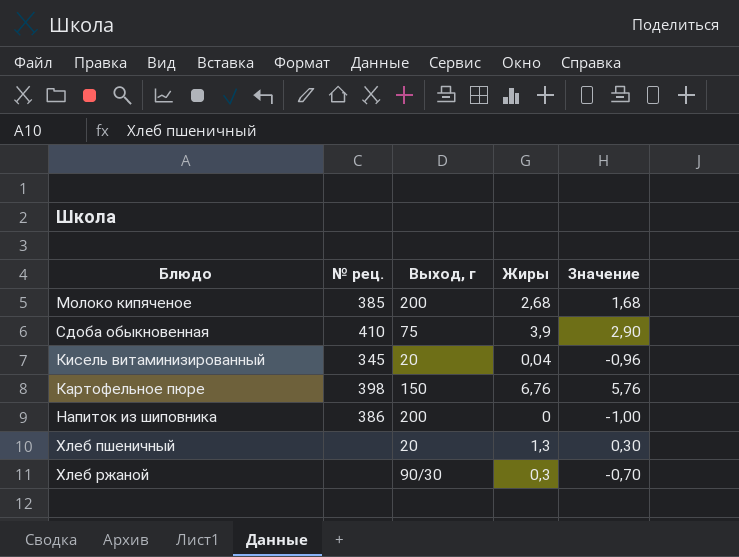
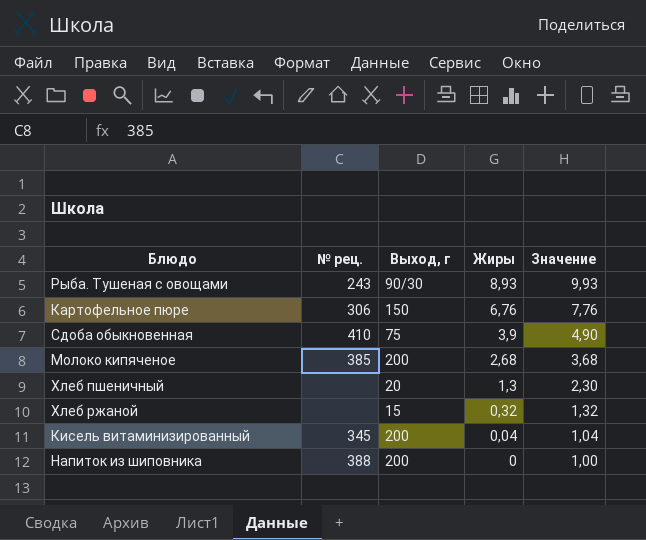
row order: none -> Жиры descending
column Значение | formula: [Жиры] - 1 -> [Жиры] + 1
row Рыба. Тушеная с овощами: none -> 243 | 90/30 | 8,93 | 9,93
Картофельное пюре | № рец.: 398 -> 306
Хлеб ржаной | Выход, г: 90/30 -> 15
Хлеб ржаной | Жиры: 0,3 -> 0,32
Кисель витаминизированный | Выход, г: 20 -> 200
Напиток из шиповника | № рец.: 386 -> 388

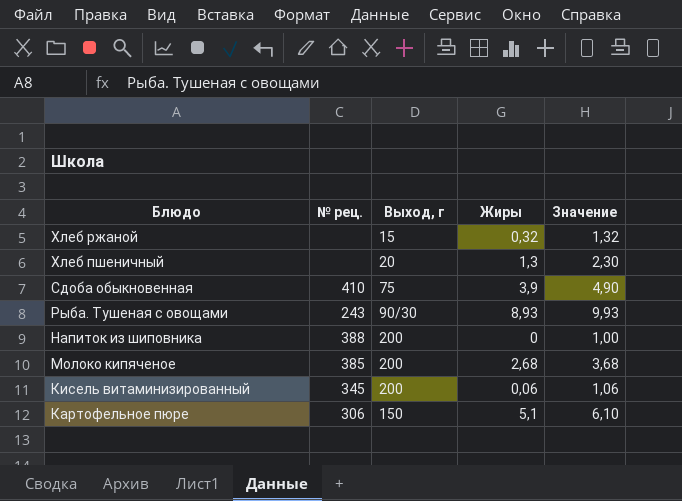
row order: Жиры descending -> Блюдо descending
Кисель витаминизированный | Жиры: 0,04 -> 0,06
Кисель витаминизированный | Значение: 1,04 -> 1,06
Картофельное пюре | Жиры: 6,76 -> 5,1
Картофельное пюре | Значение: 7,76 -> 6,10

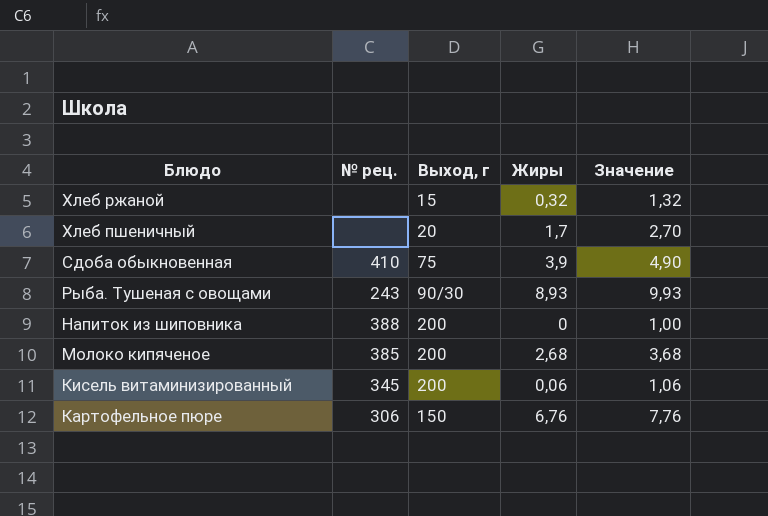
Хлеб пшеничный | Жиры: 1,3 -> 1,7
Хлеб пшеничный | Значение: 2,30 -> 2,70
Картофельное пюре | Жиры: 5,1 -> 6,76
Картофельное пюре | Значение: 6,10 -> 7,76

